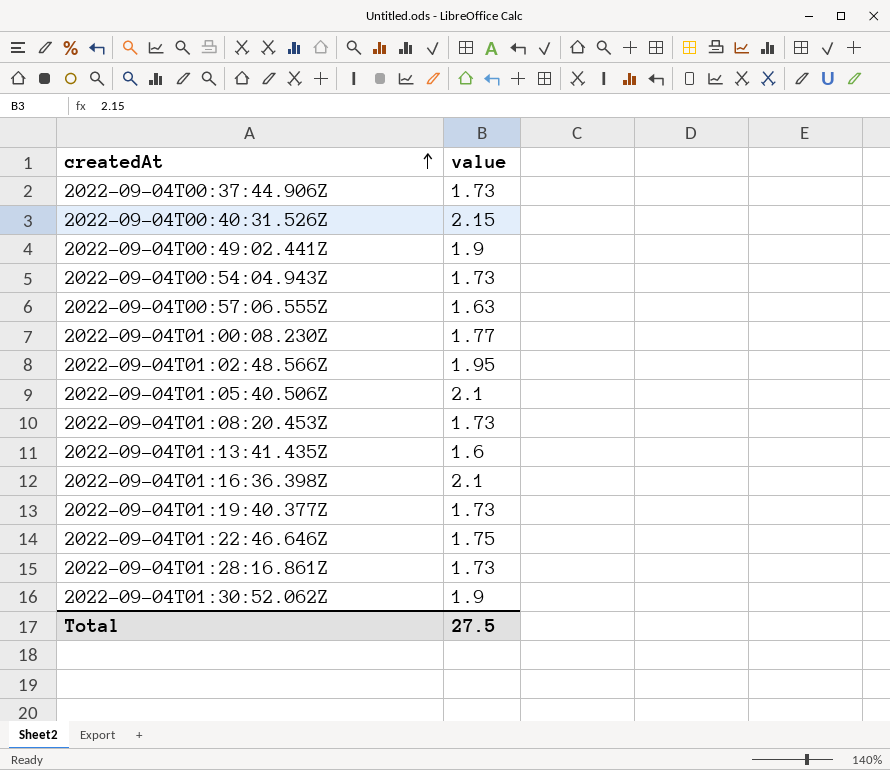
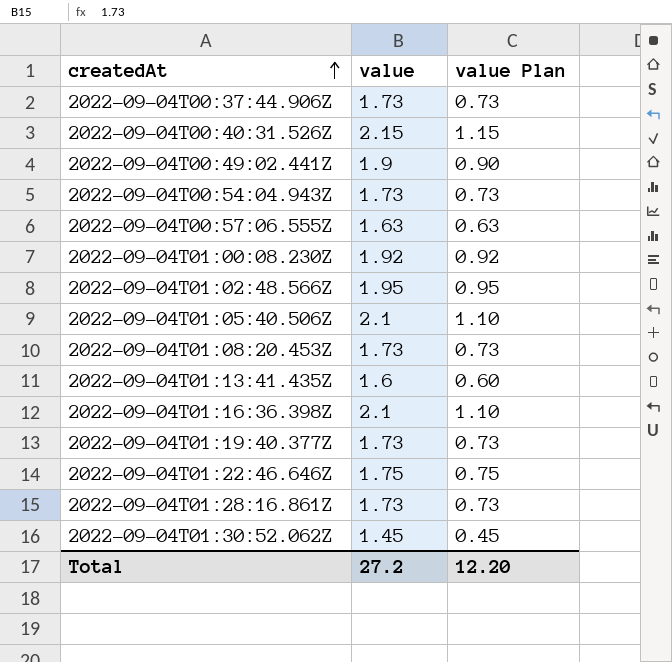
column value Plan | formula: none -> [value] - 1
2022-09-04T01:00:08.230Z | value: 1.77 -> 1.92
2022-09-04T01:30:52.062Z | value: 1.9 -> 1.45
Total | value: 27.5 -> 27.2

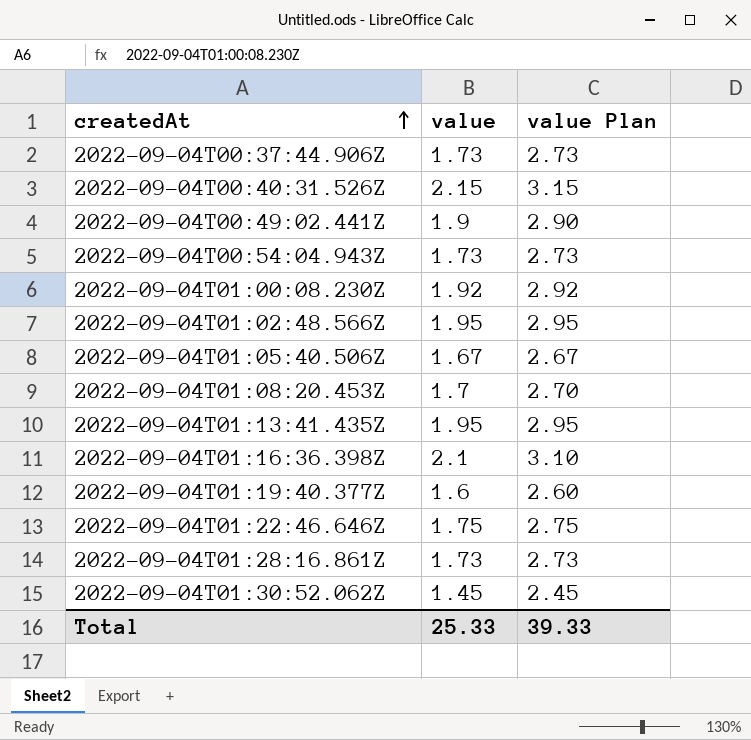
column value Plan | formula: [value] - 1 -> [value] + 1
row 2022-09-04T00:57:06.555Z: 1.63 | 0.63 -> none
2022-09-04T01:05:40.506Z | value: 2.1 -> 1.67
2022-09-04T01:08:20.453Z | value: 1.73 -> 1.7
2022-09-04T01:13:41.435Z | value: 1.6 -> 1.95
2022-09-04T01:19:40.377Z | value: 1.73 -> 1.6
Total | value: 27.2 -> 25.33
Total | value Plan: 12.20 -> 39.33

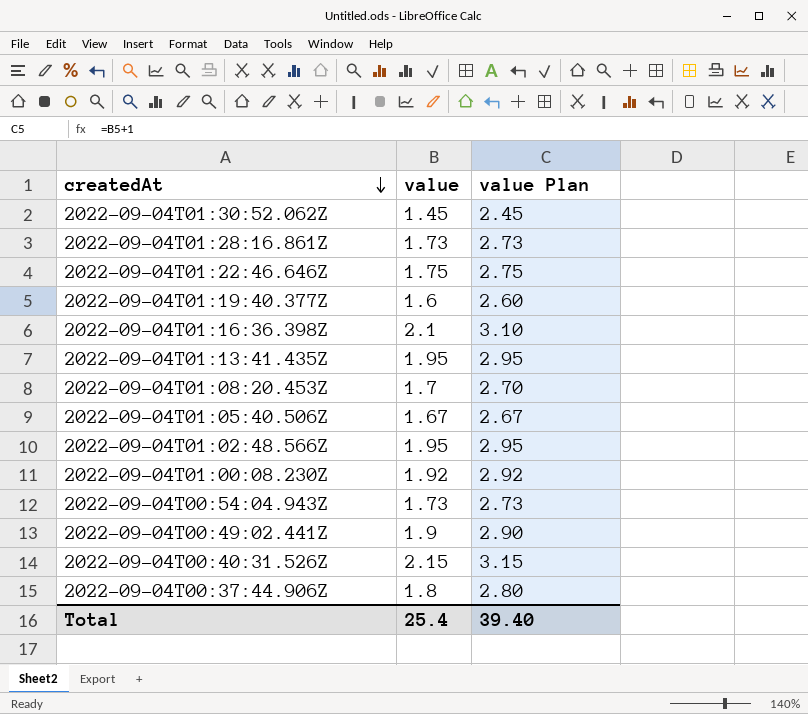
row order: createdAt ascending -> createdAt descending
2022-09-04T00:37:44.906Z | value: 1.73 -> 1.8
2022-09-04T00:37:44.906Z | value Plan: 2.73 -> 2.80
Total | value: 25.33 -> 25.4
Total | value Plan: 39.33 -> 39.40

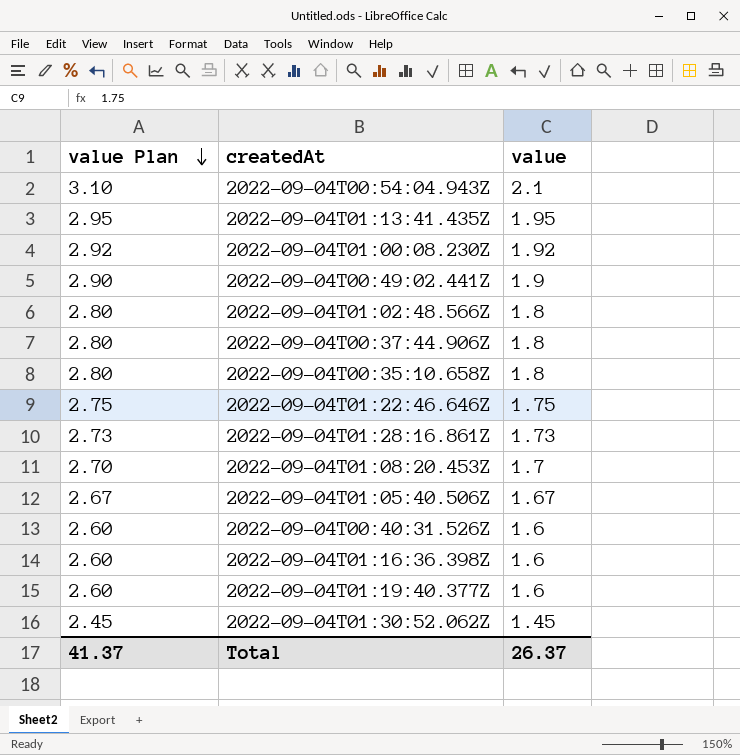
row order: createdAt descending -> value Plan descending
column value Plan | position: 3 -> 1
2022-09-04T00:54:04.943Z | value Plan: 2.73 -> 3.10
2022-09-04T00:54:04.943Z | value: 1.73 -> 2.1
2022-09-04T01:02:48.566Z | value Plan: 2.95 -> 2.80
2022-09-04T01:02:48.566Z | value: 1.95 -> 1.8
row 2022-09-04T00:35:10.658Z: none -> 2.80 | 1.8
2022-09-04T00:40:31.526Z | value Plan: 3.15 -> 2.60
2022-09-04T00:40:31.526Z | value: 2.15 -> 1.6
2022-09-04T01:16:36.398Z | value Plan: 3.10 -> 2.60
2022-09-04T01:16:36.398Z | value: 2.1 -> 1.6
Total | value Plan: 39.40 -> 41.37
Total | value: 25.4 -> 26.37

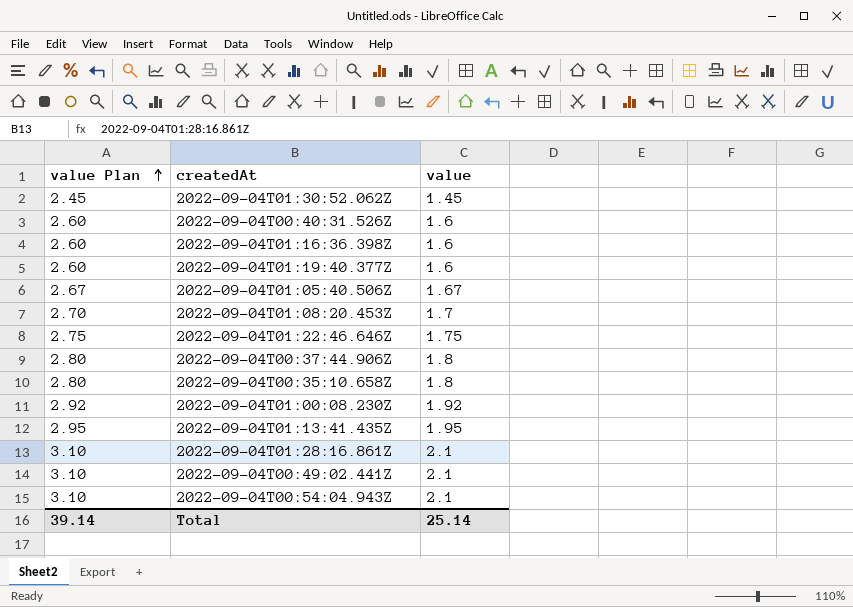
row order: value Plan descending -> value Plan ascending
row 2022-09-04T01:02:48.566Z: 2.80 | 1.8 -> none
2022-09-04T01:28:16.861Z | value Plan: 2.73 -> 3.10
2022-09-04T01:28:16.861Z | value: 1.73 -> 2.1
2022-09-04T00:49:02.441Z | value Plan: 2.90 -> 3.10
2022-09-04T00:49:02.441Z | value: 1.9 -> 2.1
Total | value Plan: 41.37 -> 39.14
Total | value: 26.37 -> 25.14

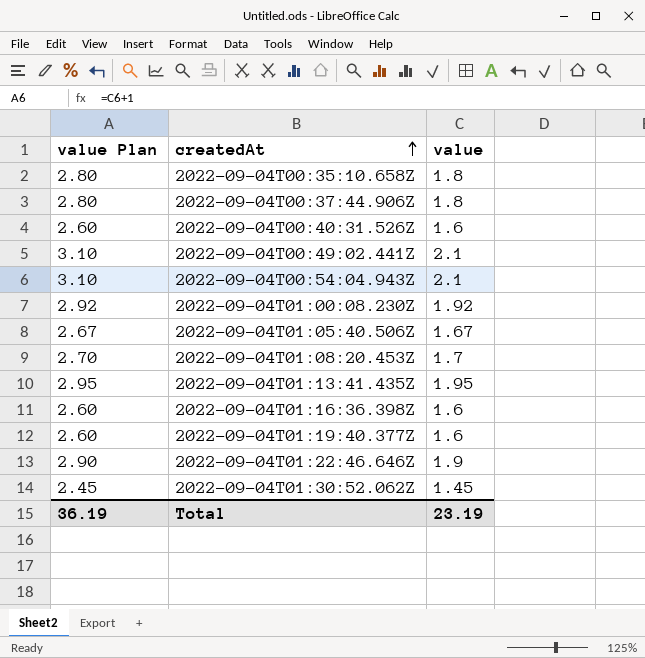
row order: value Plan ascending -> createdAt ascending
row 2022-09-04T01:28:16.861Z: 3.10 | 2.1 -> none
2022-09-04T01:22:46.646Z | value Plan: 2.75 -> 2.90
2022-09-04T01:22:46.646Z | value: 1.75 -> 1.9
Total | value Plan: 39.14 -> 36.19
Total | value: 25.14 -> 23.19

